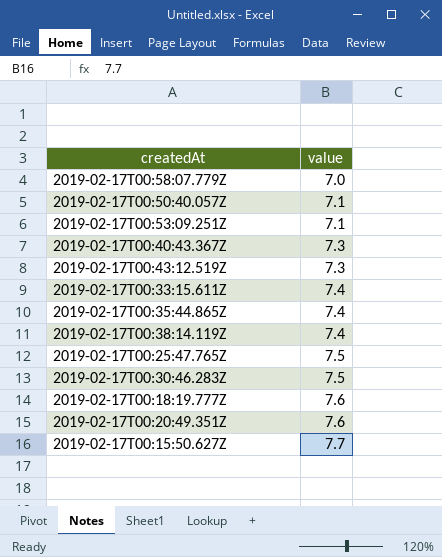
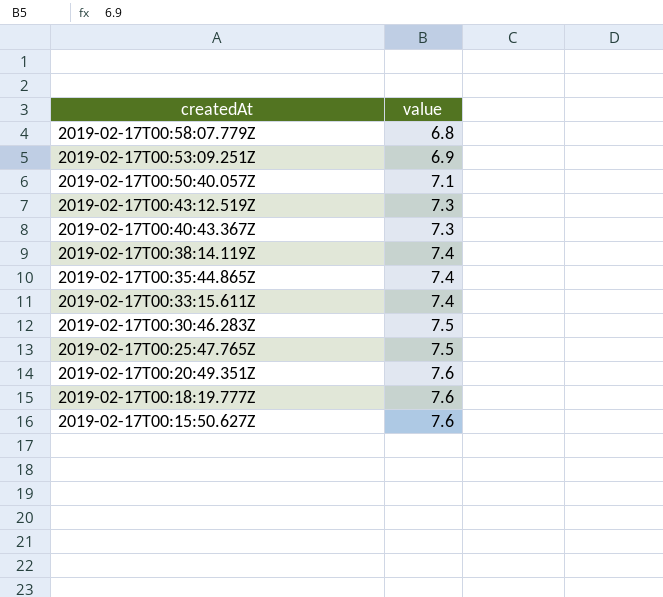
row order: value ascending -> createdAt descending
2019-02-17T00:58:07.779Z | value: 7.0 -> 6.8
2019-02-17T00:53:09.251Z | value: 7.1 -> 6.9
2019-02-17T00:15:50.627Z | value: 7.7 -> 7.6

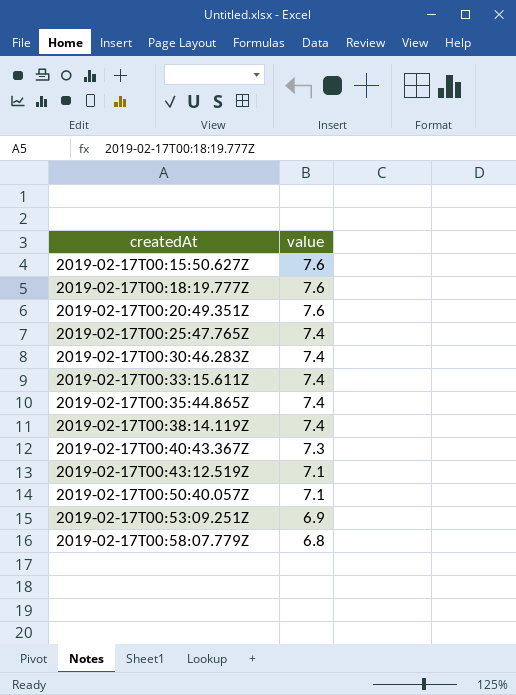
row order: createdAt descending -> createdAt ascending
2019-02-17T00:25:47.765Z | value: 7.5 -> 7.4
2019-02-17T00:30:46.283Z | value: 7.5 -> 7.4
2019-02-17T00:43:12.519Z | value: 7.3 -> 7.1

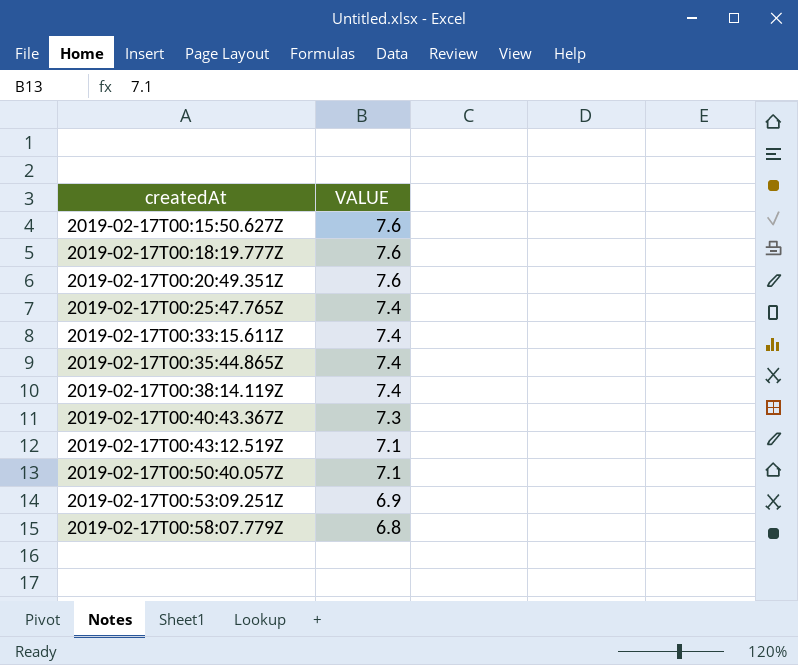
column name: value -> VALUE
row 2019-02-17T00:30:46.283Z: 7.4 -> none

